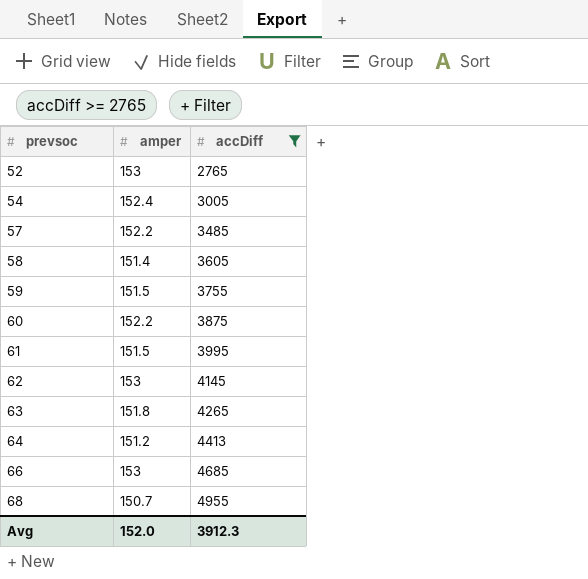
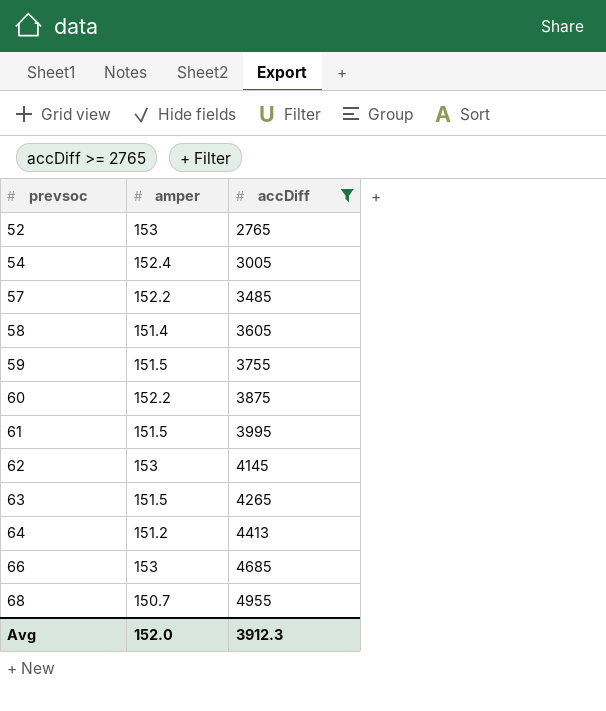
63 | amper: 151.8 -> 151.5

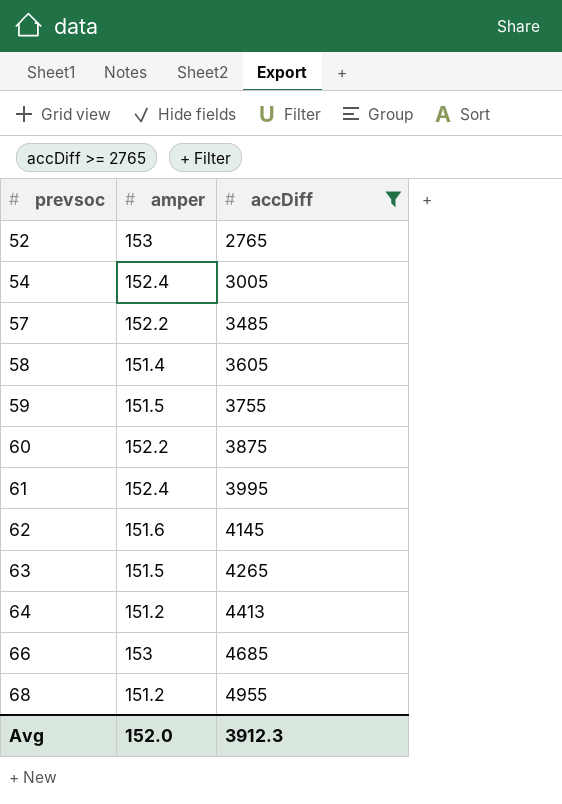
61 | amper: 151.5 -> 152.4
62 | amper: 153 -> 151.6
68 | amper: 150.7 -> 151.2

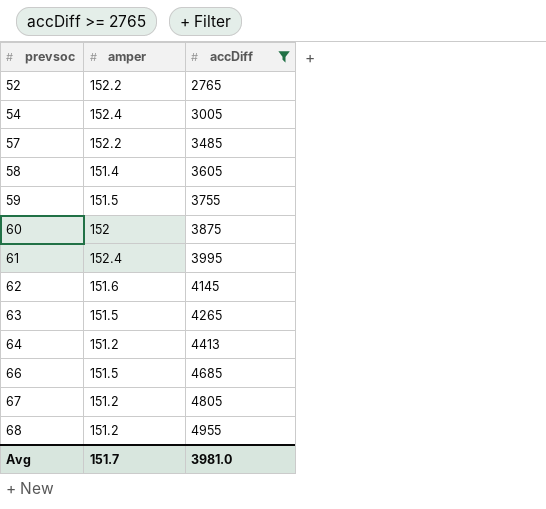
52 | amper: 153 -> 152.2
60 | amper: 152.2 -> 152
66 | amper: 153 -> 151.5
row 67: none -> 151.2 | 4805
Avg | amper: 152.0 -> 151.7
Avg | accDiff: 3912.3 -> 3981.0

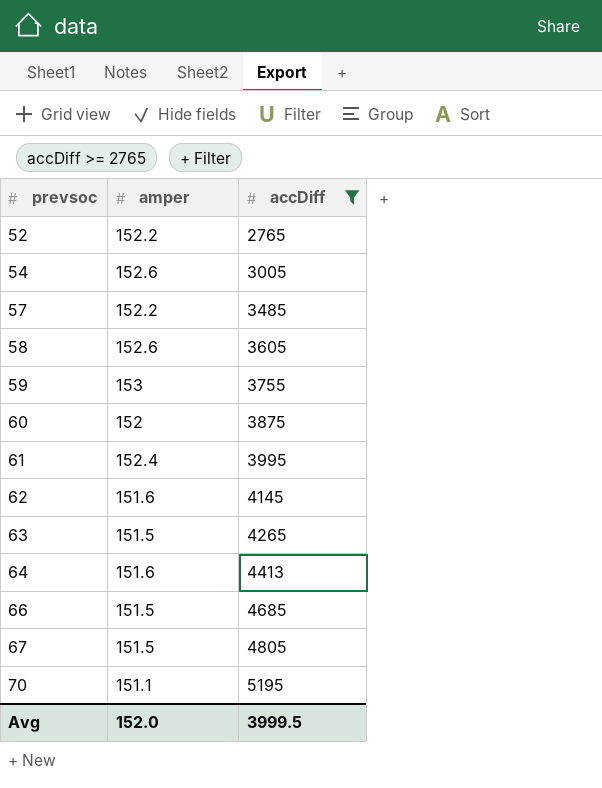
row 68: 151.2 | 4955 -> none
54 | amper: 152.4 -> 152.6
58 | amper: 151.4 -> 152.6
59 | amper: 151.5 -> 153
64 | amper: 151.2 -> 151.6
67 | amper: 151.2 -> 151.5
row 70: none -> 151.1 | 5195
Avg | amper: 151.7 -> 152.0
Avg | accDiff: 3981.0 -> 3999.5

